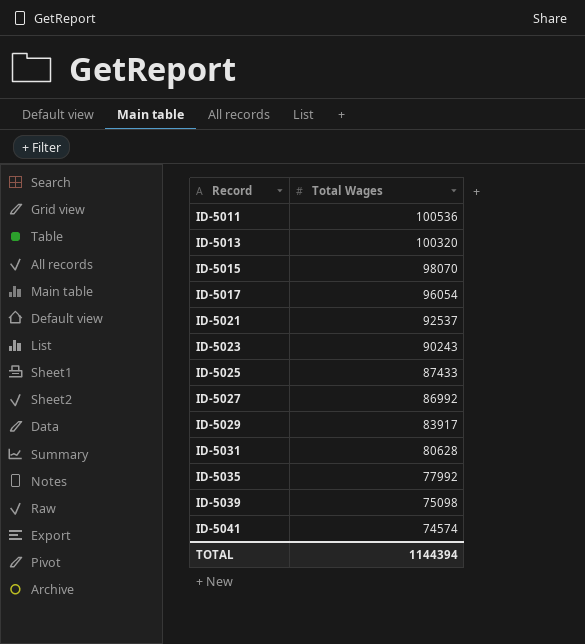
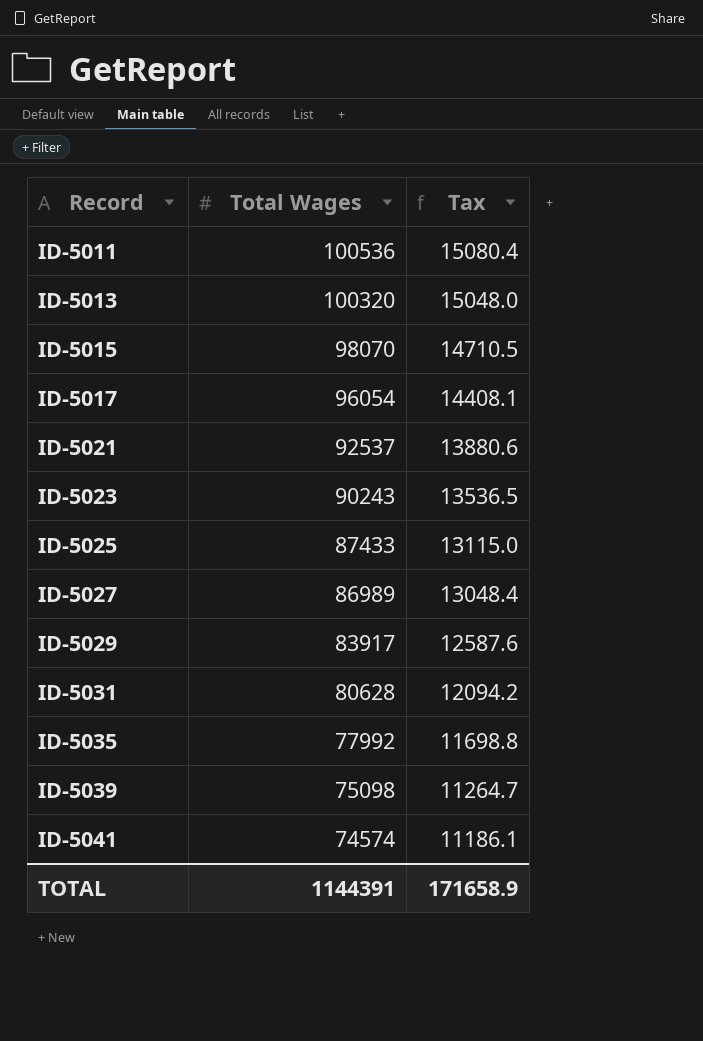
column Tax | formula: none -> [Total Wages] * 0.15
ID-5027 | Total Wages: 86992 -> 86989
TOTAL | Total Wages: 1144394 -> 1144391

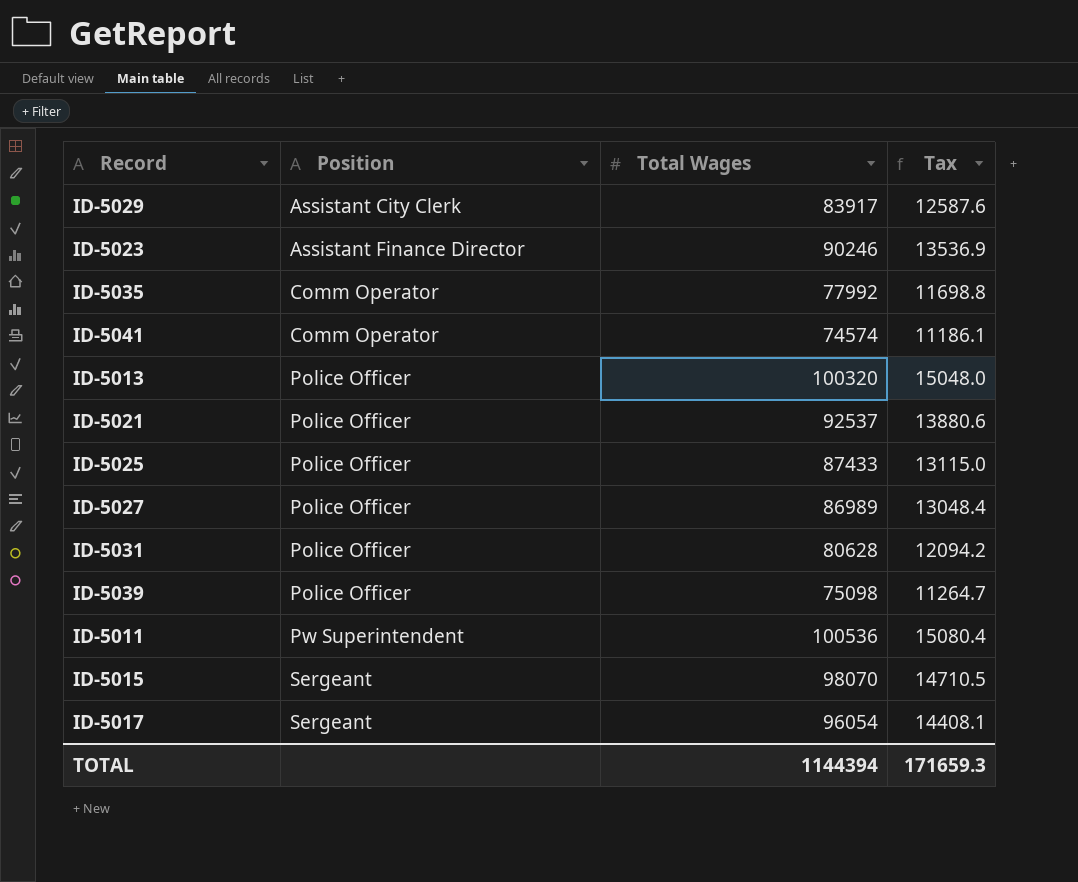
row order: Record ascending -> Position ascending
column Position | position: none -> 2
ID-5023 | Total Wages: 90243 -> 90246
ID-5023 | Tax: 13536.5 -> 13536.9
TOTAL | Total Wages: 1144391 -> 1144394
TOTAL | Tax: 171658.9 -> 171659.3

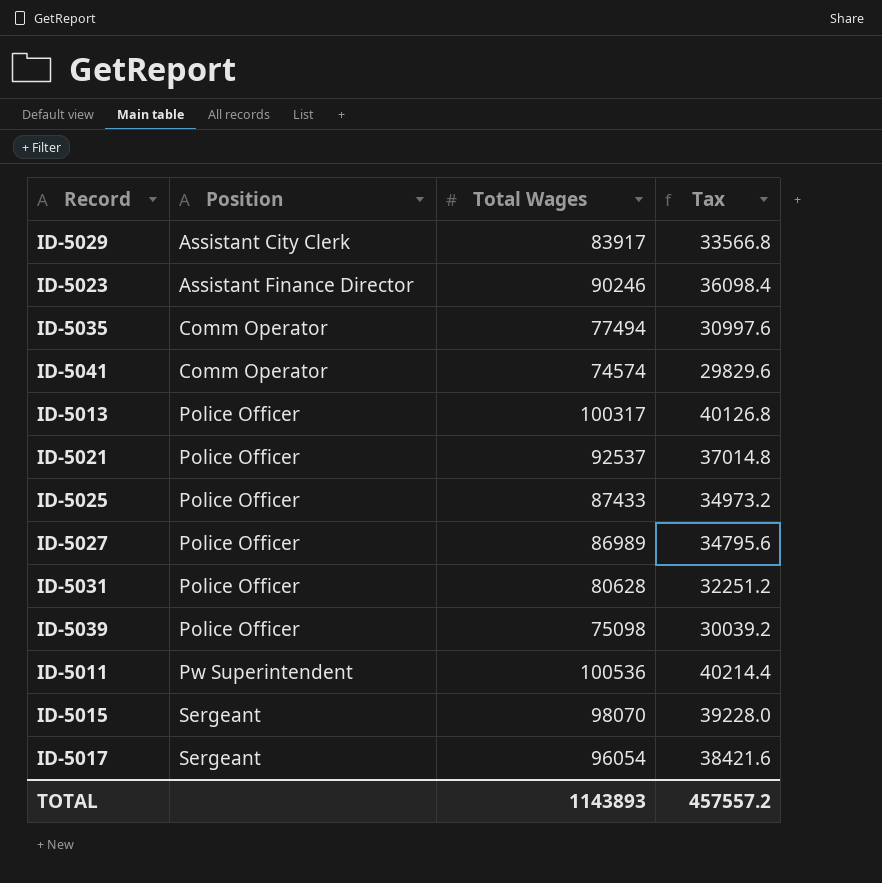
column Tax | formula: [Total Wages] * 0.15 -> [Total Wages] * 0.4
ID-5035 | Total Wages: 77992 -> 77494
ID-5013 | Total Wages: 100320 -> 100317
TOTAL | Total Wages: 1144394 -> 1143893
TOTAL | Tax: 171659.3 -> 457557.2

